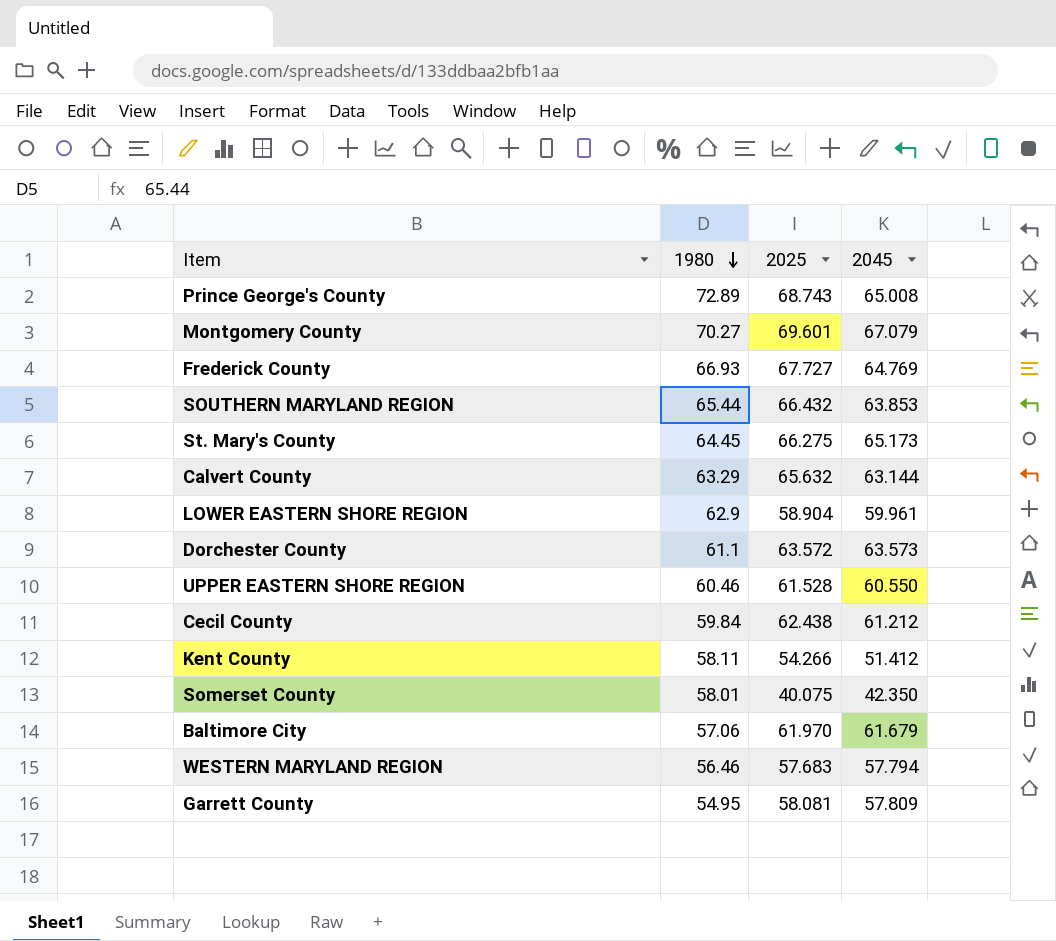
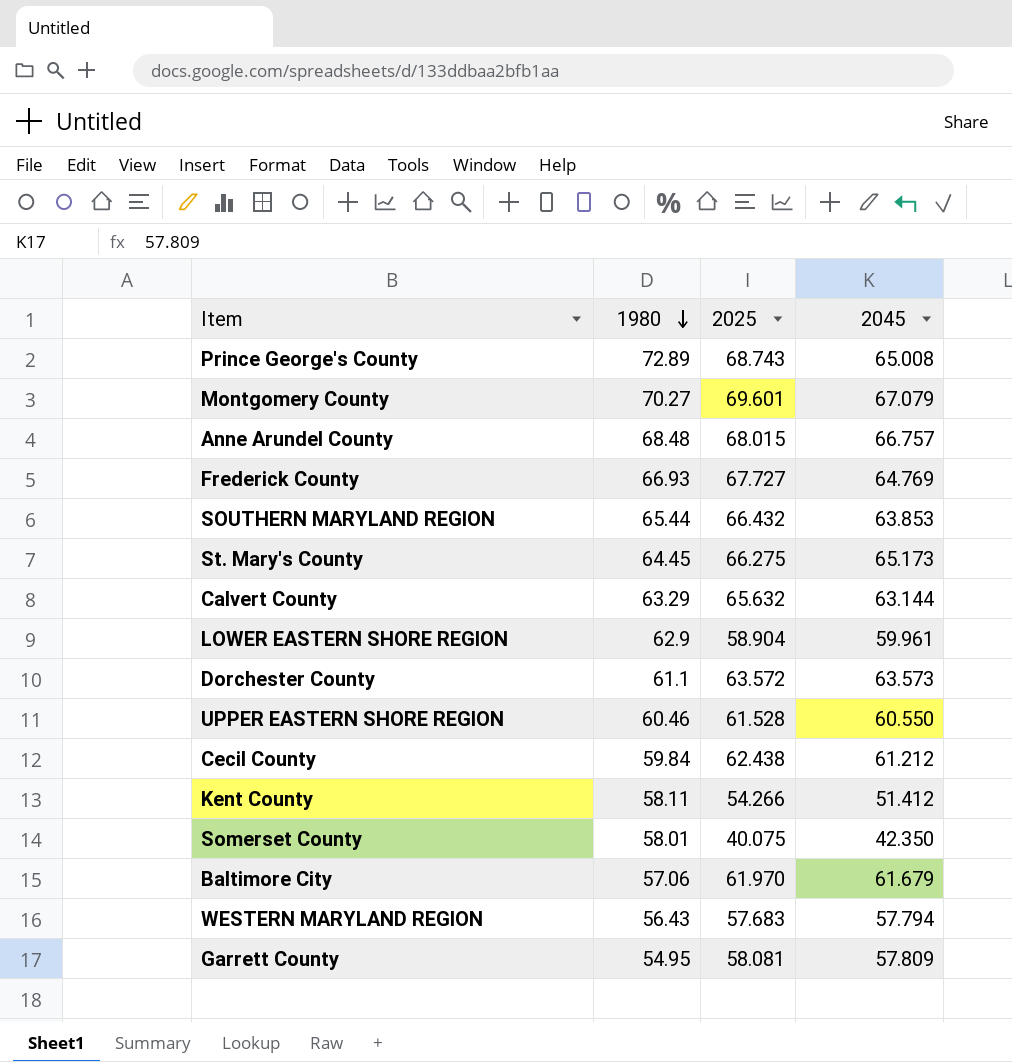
row Anne Arundel County: none -> 68.48 | 68.015 | 66.757
WESTERN MARYLAND REGION | 1980: 56.46 -> 56.43

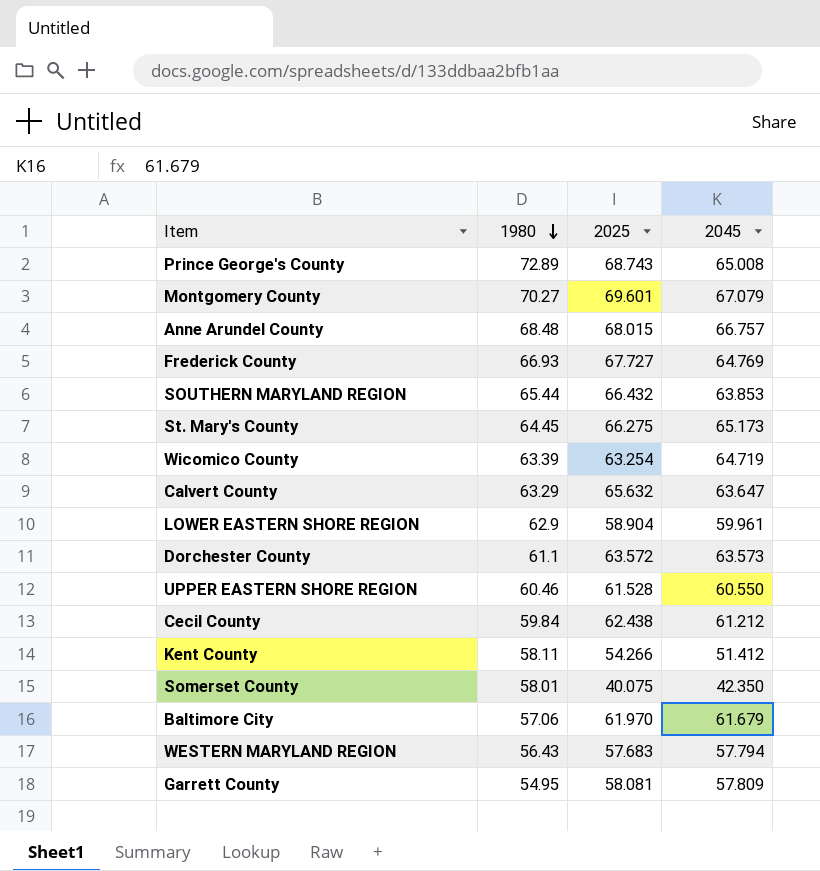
row Wicomico County: none -> 63.39 | 63.254 | 64.719
Calvert County | 2045: 63.144 -> 63.647

